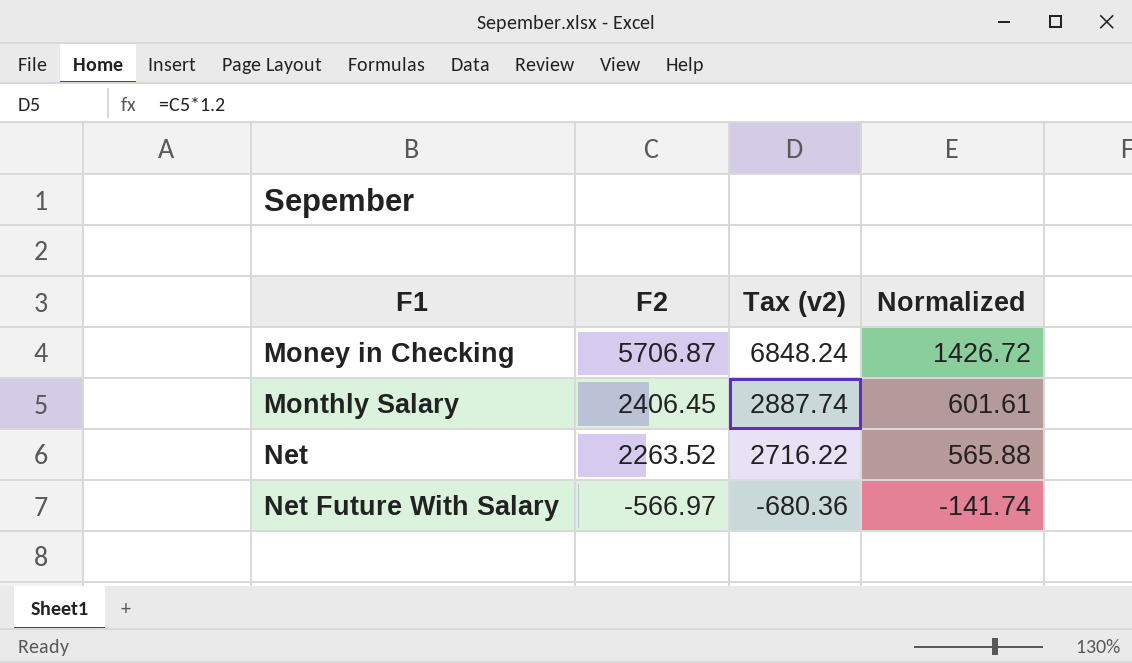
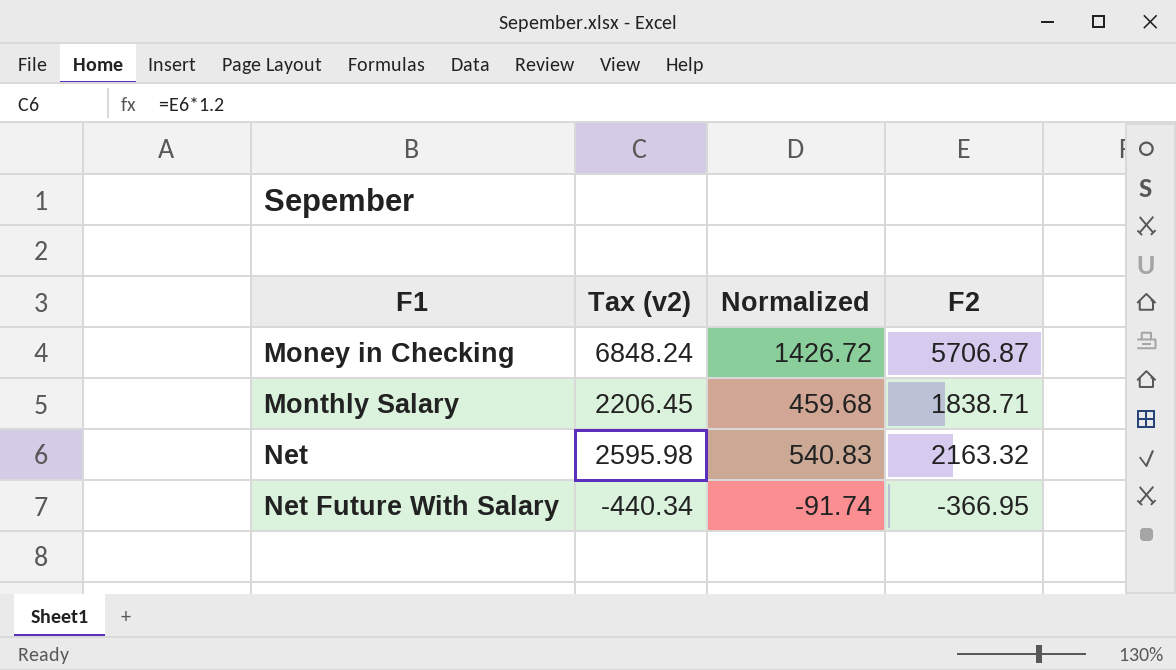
column F2 | position: 2 -> 4
Monthly Salary | Tax (v2): 2887.74 -> 2206.45
Monthly Salary | Normalized: 601.61 -> 459.68
Monthly Salary | F2: 2406.45 -> 1838.71
Net | Tax (v2): 2716.22 -> 2595.98
Net | Normalized: 565.88 -> 540.83
Net | F2: 2263.52 -> 2163.32
Net Future With Salary | Tax (v2): -680.36 -> -440.34
Net Future With Salary | Normalized: -141.74 -> -91.74
Net Future With Salary | F2: -566.97 -> -366.95

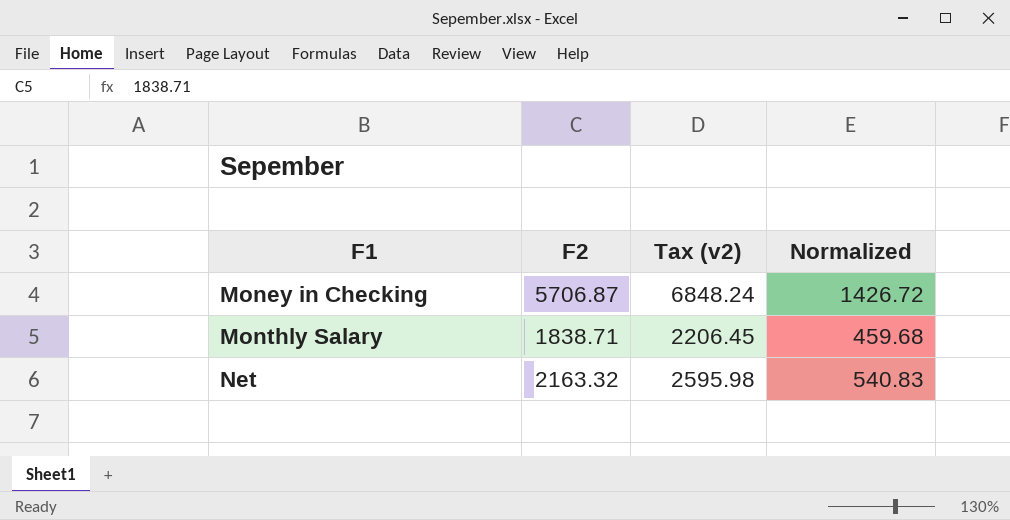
column F2 | position: 4 -> 2
row Net Future With Salary: -440.34 | -91.74 | -366.95 -> none

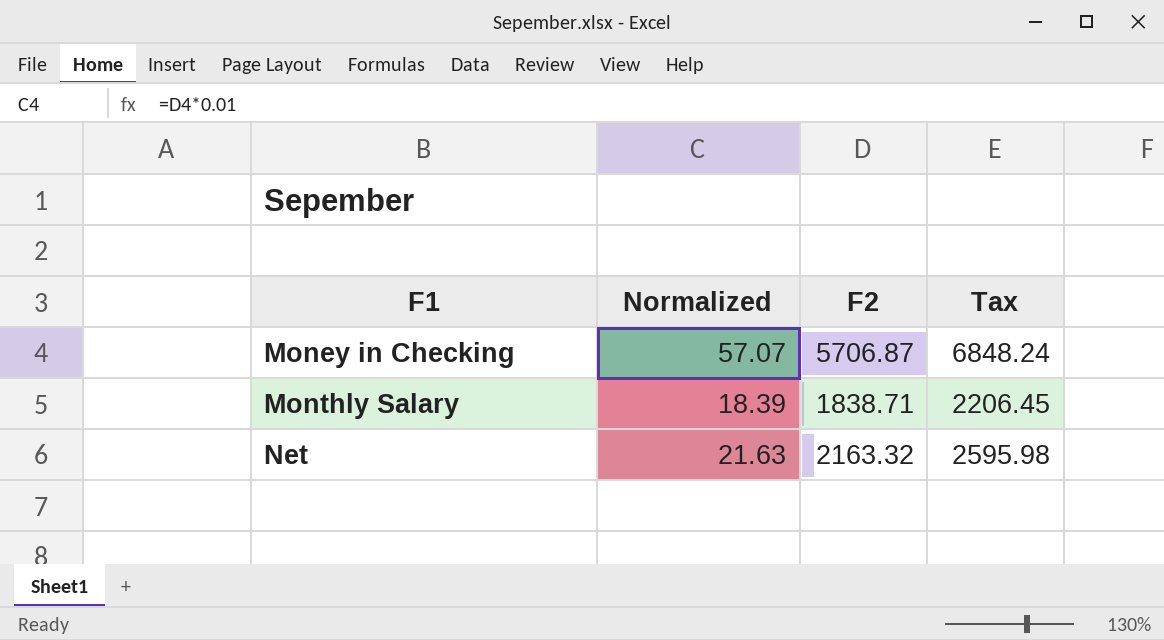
column Normalized | formula: [F2] * 0.25 -> [F2] * 0.01
column Normalized | position: 4 -> 2
column name: Tax (v2) -> Tax

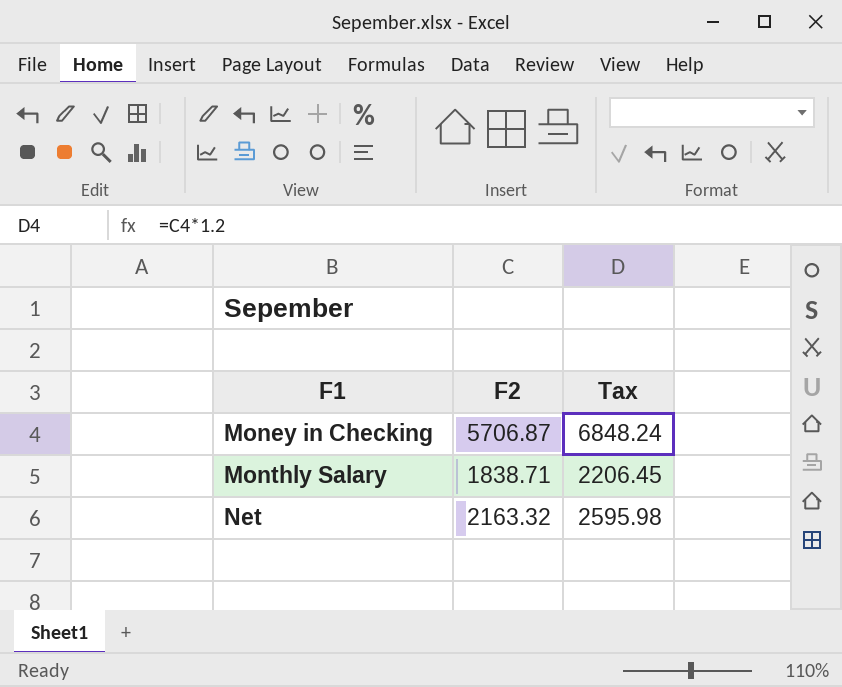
column Normalized | formula: [F2] * 0.01 -> none

